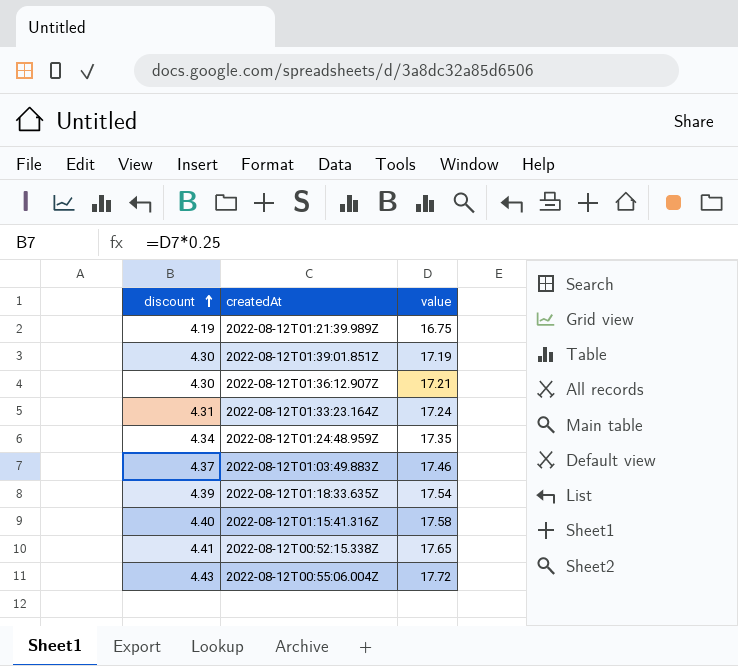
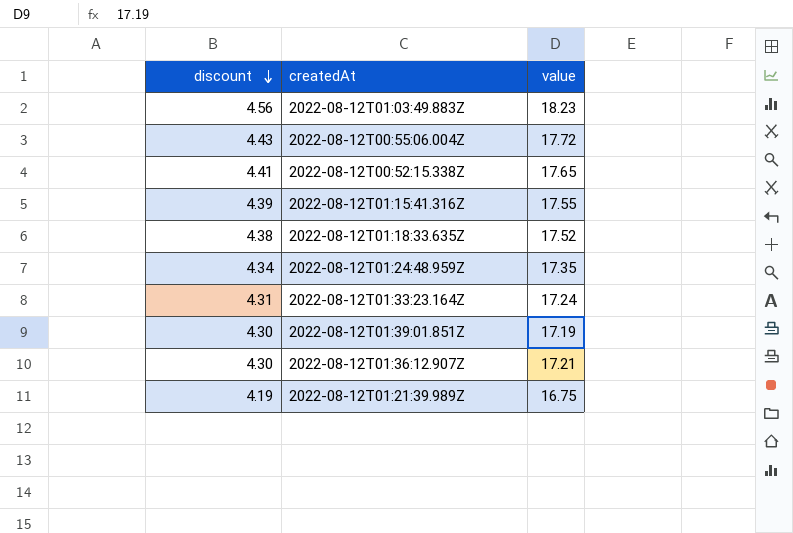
row order: discount ascending -> discount descending
2022-08-12T01:03:49.883Z | discount: 4.37 -> 4.56
2022-08-12T01:03:49.883Z | value: 17.46 -> 18.23
2022-08-12T01:15:41.316Z | discount: 4.40 -> 4.39
2022-08-12T01:15:41.316Z | value: 17.58 -> 17.55
2022-08-12T01:18:33.635Z | discount: 4.39 -> 4.38
2022-08-12T01:18:33.635Z | value: 17.54 -> 17.52

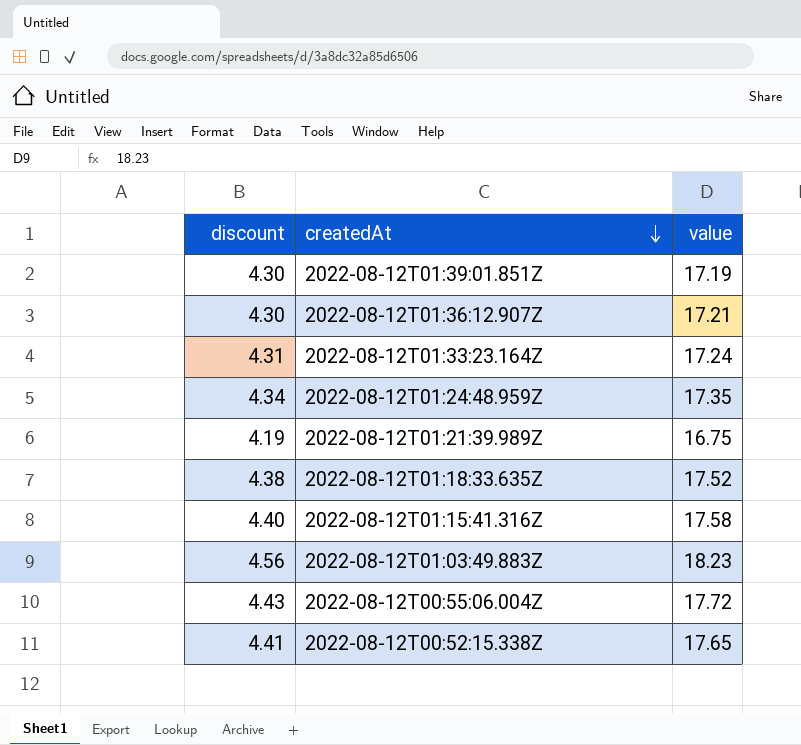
row order: discount descending -> createdAt descending
2022-08-12T01:15:41.316Z | discount: 4.39 -> 4.40
2022-08-12T01:15:41.316Z | value: 17.55 -> 17.58

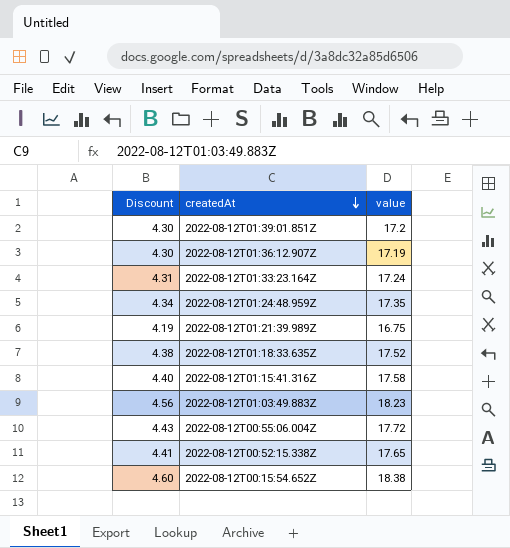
column name: discount -> Discount
2022-08-12T01:39:01.851Z | value: 17.19 -> 17.2
2022-08-12T01:36:12.907Z | value: 17.21 -> 17.19
row 2022-08-12T00:15:54.652Z: none -> 4.60 | 18.38

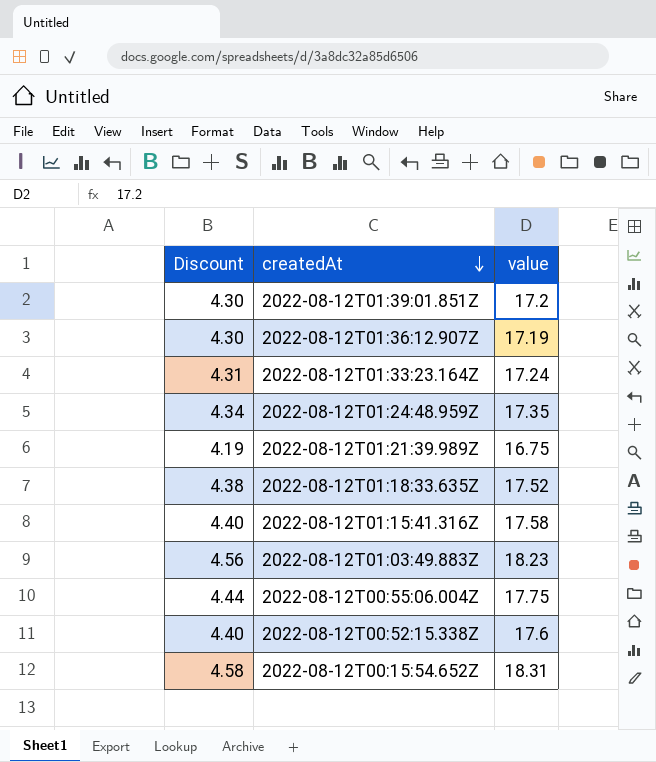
2022-08-12T00:55:06.004Z | Discount: 4.43 -> 4.44
2022-08-12T00:55:06.004Z | value: 17.72 -> 17.75
2022-08-12T00:52:15.338Z | Discount: 4.41 -> 4.40
2022-08-12T00:52:15.338Z | value: 17.65 -> 17.6
2022-08-12T00:15:54.652Z | Discount: 4.60 -> 4.58
2022-08-12T00:15:54.652Z | value: 18.38 -> 18.31

